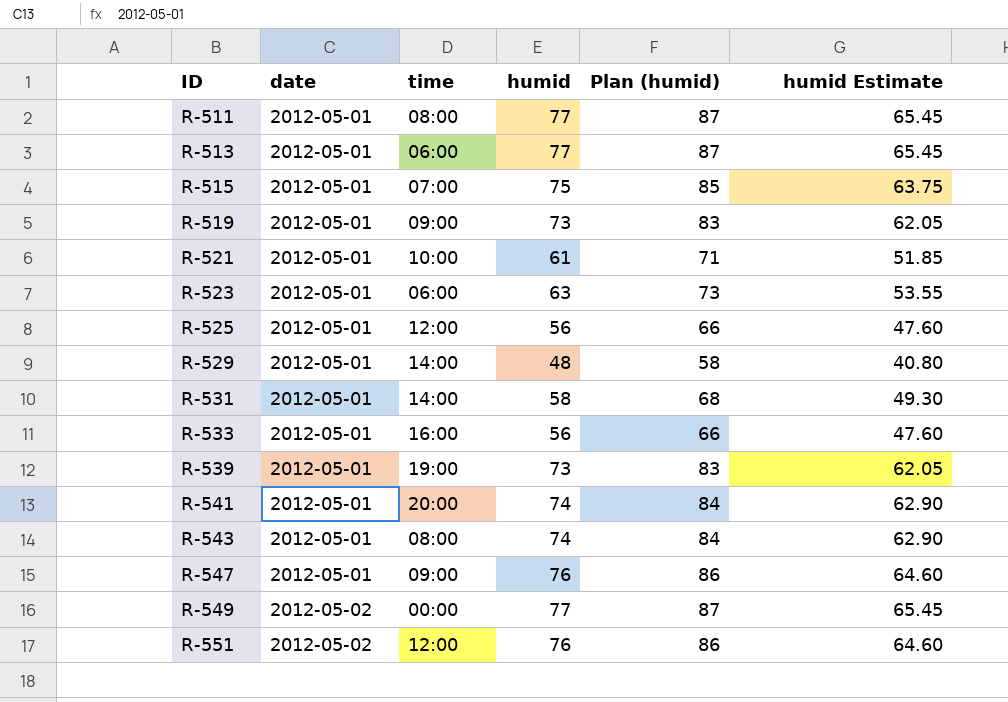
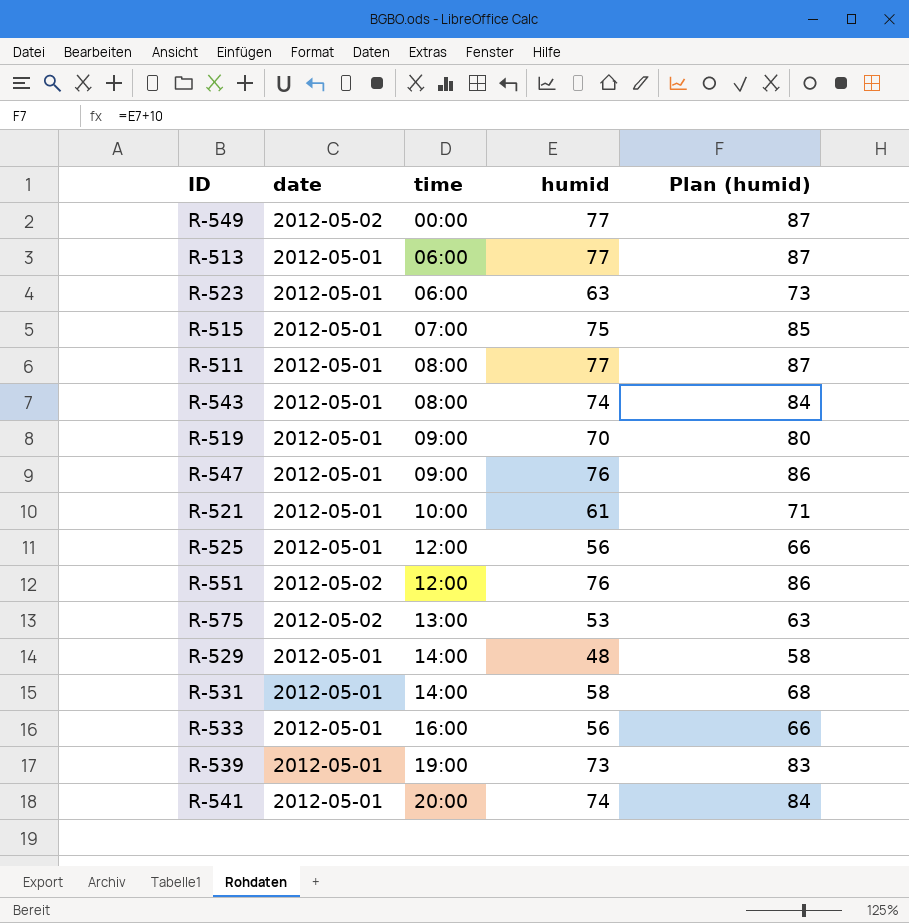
row order: ID ascending -> time ascending
column humid Estimate | formula: [humid] * 0.85 -> none
R-519 | humid: 73 -> 70
R-519 | Plan (humid): 83 -> 80
row R-575: none -> 2012-05-02 | 13:00 | 53 | 63

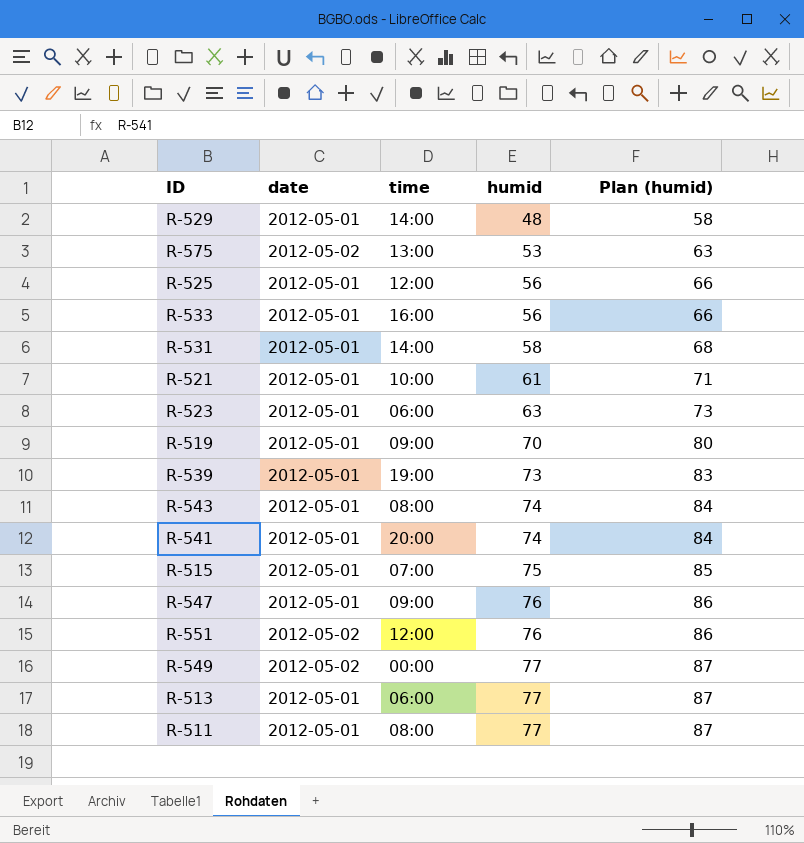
row order: time ascending -> humid ascending

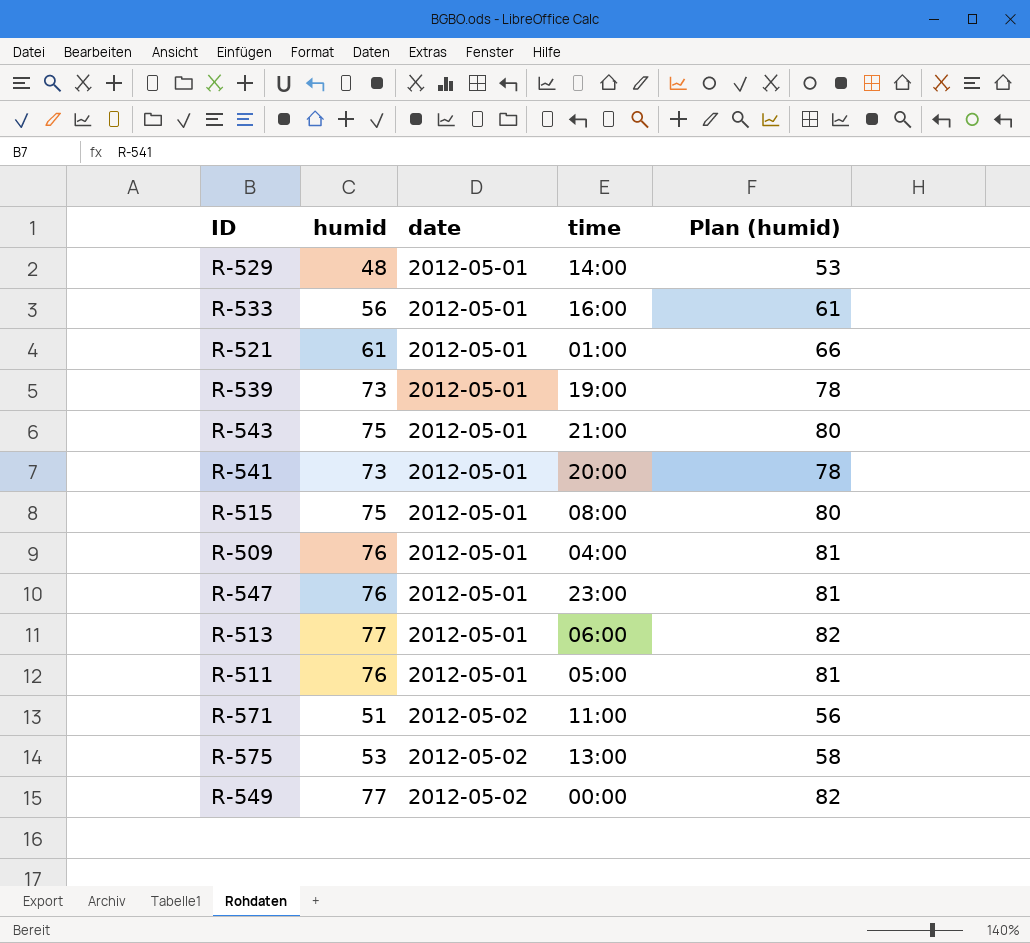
row order: humid ascending -> date ascending
column humid | position: 4 -> 2
column Plan (humid) | formula: [humid] + 10 -> [humid] + 5
row R-525: 2012-05-01 | 12:00 | 56 | 66 -> none
row R-531: 2012-05-01 | 14:00 | 58 | 68 -> none
row R-523: 2012-05-01 | 06:00 | 63 | 73 -> none
row R-519: 2012-05-01 | 09:00 | 70 | 80 -> none
row R-551: 2012-05-02 | 12:00 | 76 | 86 -> none
R-521 | time: 10:00 -> 01:00
R-543 | humid: 74 -> 75
R-543 | time: 08:00 -> 21:00
R-541 | humid: 74 -> 73
R-515 | time: 07:00 -> 08:00
row R-509: none -> 76 | 2012-05-01 | 04:00 | 81
R-547 | time: 09:00 -> 23:00
R-511 | humid: 77 -> 76
R-511 | time: 08:00 -> 05:00
row R-571: none -> 51 | 2012-05-02 | 11:00 | 56

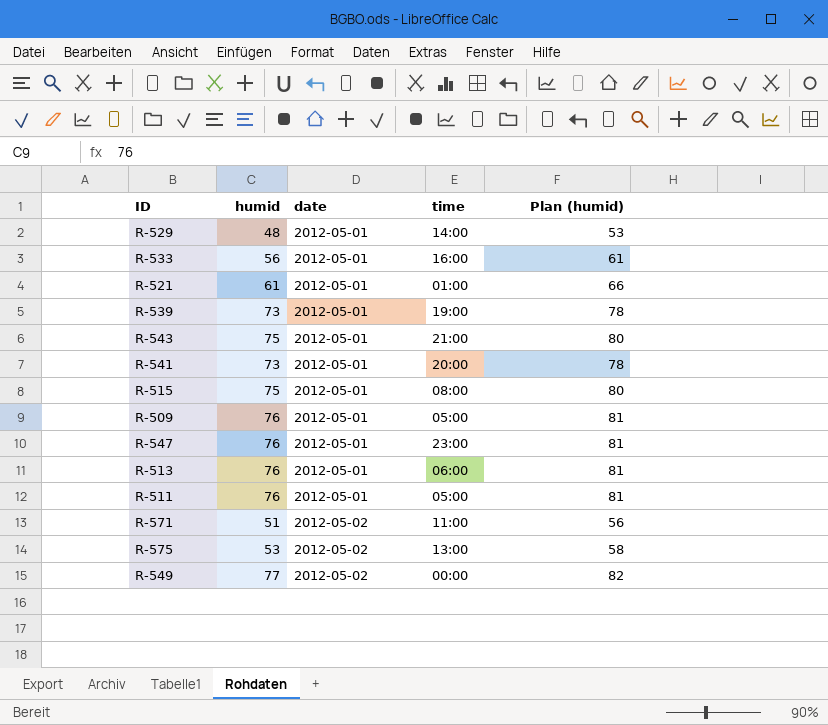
R-509 | time: 04:00 -> 05:00
R-513 | humid: 77 -> 76
R-513 | Plan (humid): 82 -> 81

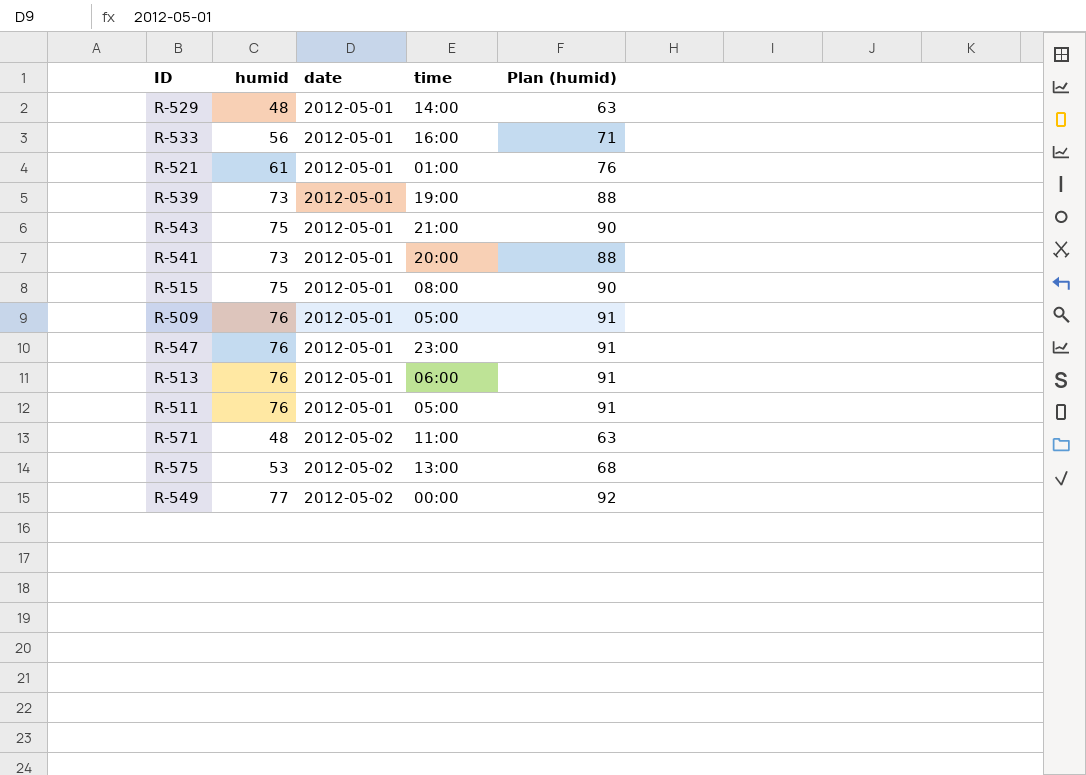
column Plan (humid) | formula: [humid] + 5 -> [humid] + 15
R-571 | humid: 51 -> 48

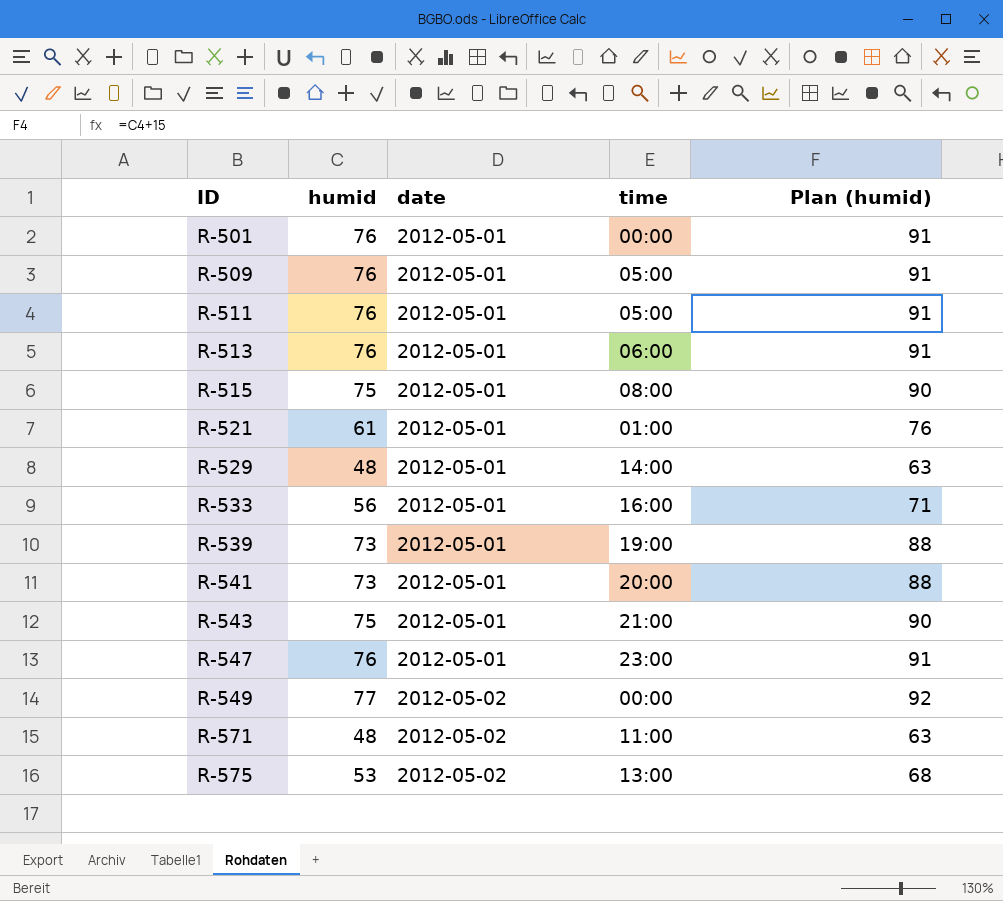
row order: date ascending -> ID ascending
row R-501: none -> 76 | 2012-05-01 | 00:00 | 91

